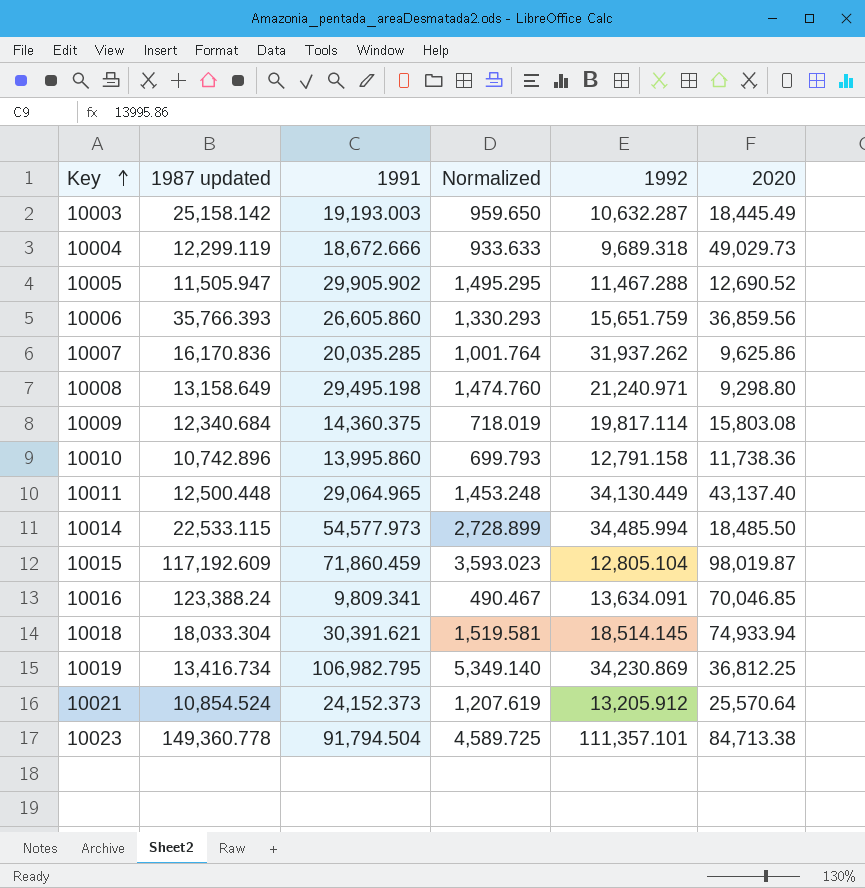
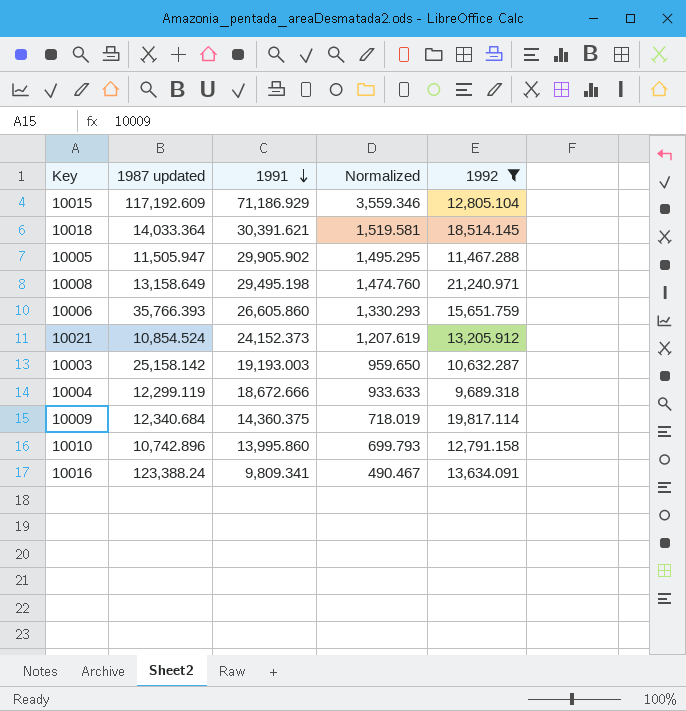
filter: none -> 1992 <= 21,240.971
row order: Key ascending -> 1991 descending
column 2020 | position: 6 -> none
10015 | 1991: 71,860.459 -> 71,186.929
10015 | Normalized: 3,593.023 -> 3,559.346
10018 | 1987 updated: 18,033.304 -> 14,033.364

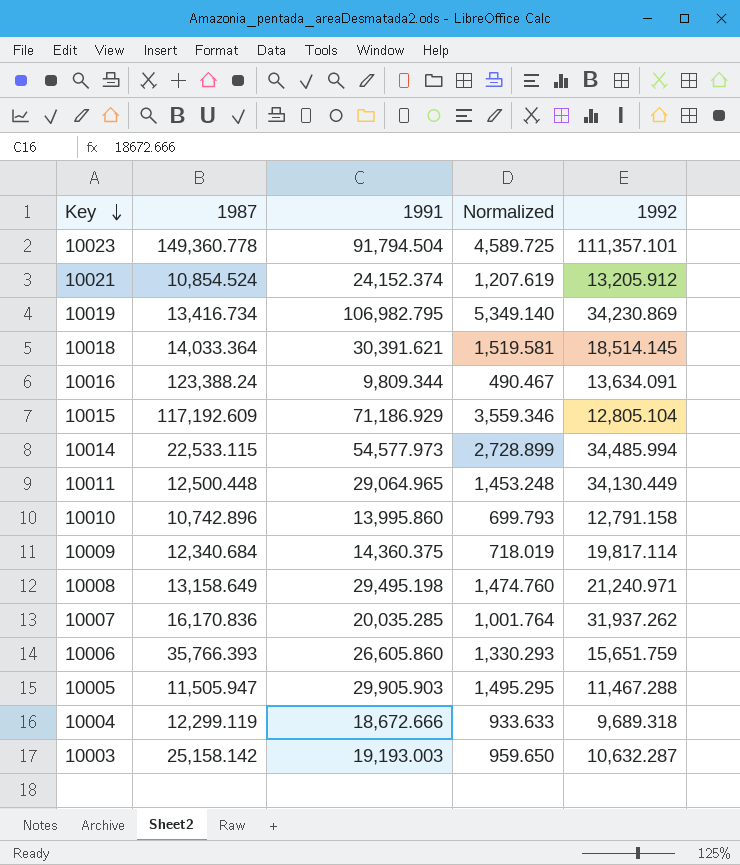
filter: 1992 <= 21,240.971 -> none
row order: 1991 descending -> Key descending
column name: 1987 updated -> 1987
10021 | 1991: 24,152.373 -> 24,152.374
10016 | 1991: 9,809.341 -> 9,809.344
10005 | 1991: 29,905.902 -> 29,905.903

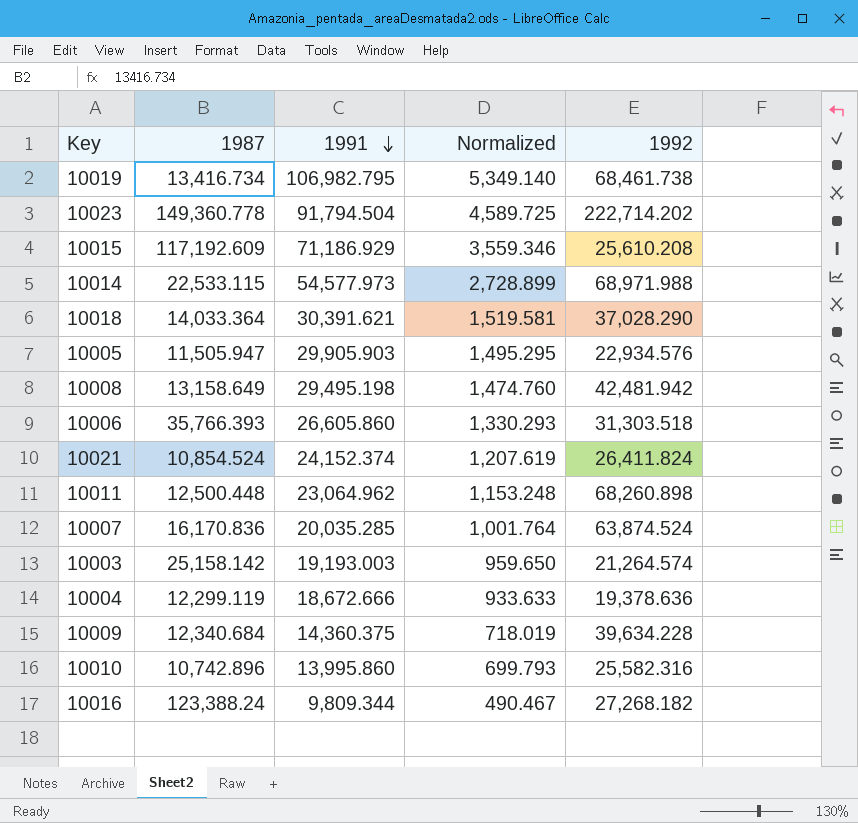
row order: Key descending -> 1991 descending
10019 | 1992: 34,230.869 -> 68,461.738
10023 | 1992: 111,357.101 -> 222,714.202
10015 | 1992: 12,805.104 -> 25,610.208
10014 | 1992: 34,485.994 -> 68,971.988
10018 | 1992: 18,514.145 -> 37,028.290
10005 | 1992: 11,467.288 -> 22,934.576
10008 | 1992: 21,240.971 -> 42,481.942
10006 | 1992: 15,651.759 -> 31,303.518
10021 | 1992: 13,205.912 -> 26,411.824
10011 | 1991: 29,064.965 -> 23,064.962
10011 | Normalized: 1,453.248 -> 1,153.248
10011 | 1992: 34,130.449 -> 68,260.898
10007 | 1992: 31,937.262 -> 63,874.524
10003 | 1992: 10,632.287 -> 21,264.574
10004 | 1992: 9,689.318 -> 19,378.636
10009 | 1992: 19,817.114 -> 39,634.228
10010 | 1992: 12,791.158 -> 25,582.316
10016 | 1992: 13,634.091 -> 27,268.182

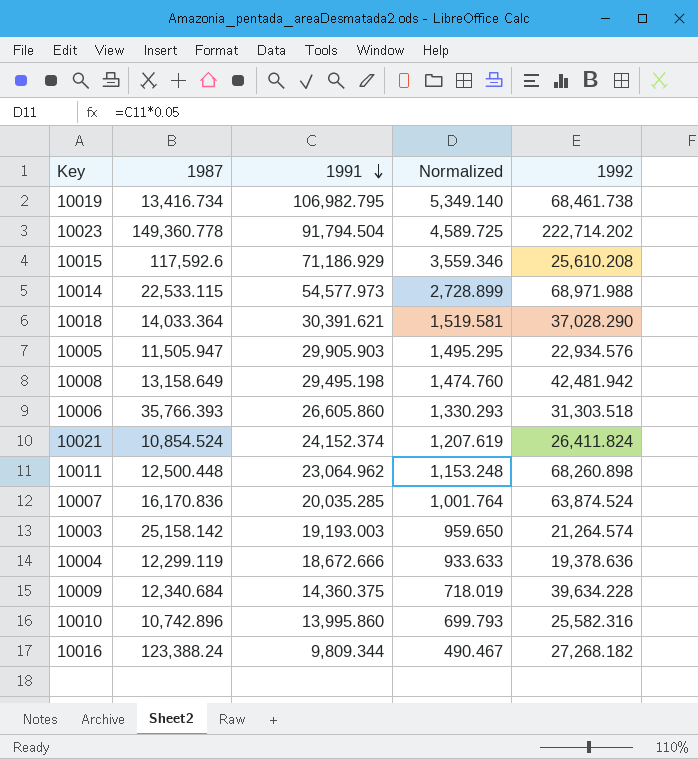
10015 | 1987: 117,192.609 -> 117,592.6

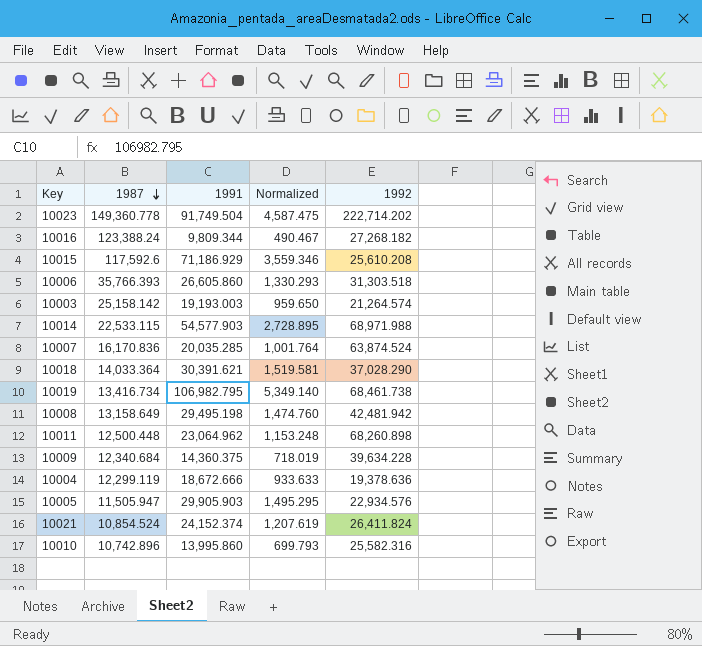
row order: 1991 descending -> 1987 descending
10023 | 1991: 91,794.504 -> 91,749.504
10023 | Normalized: 4,589.725 -> 4,587.475
10014 | 1991: 54,577.973 -> 54,577.903
10014 | Normalized: 2,728.899 -> 2,728.895

